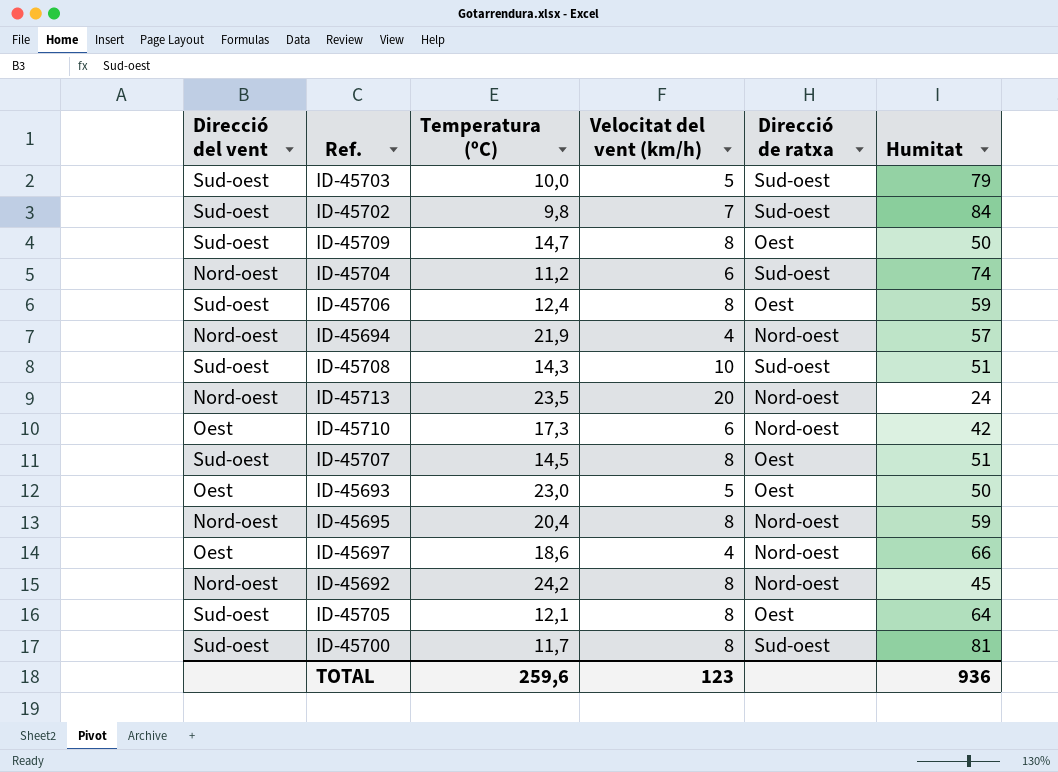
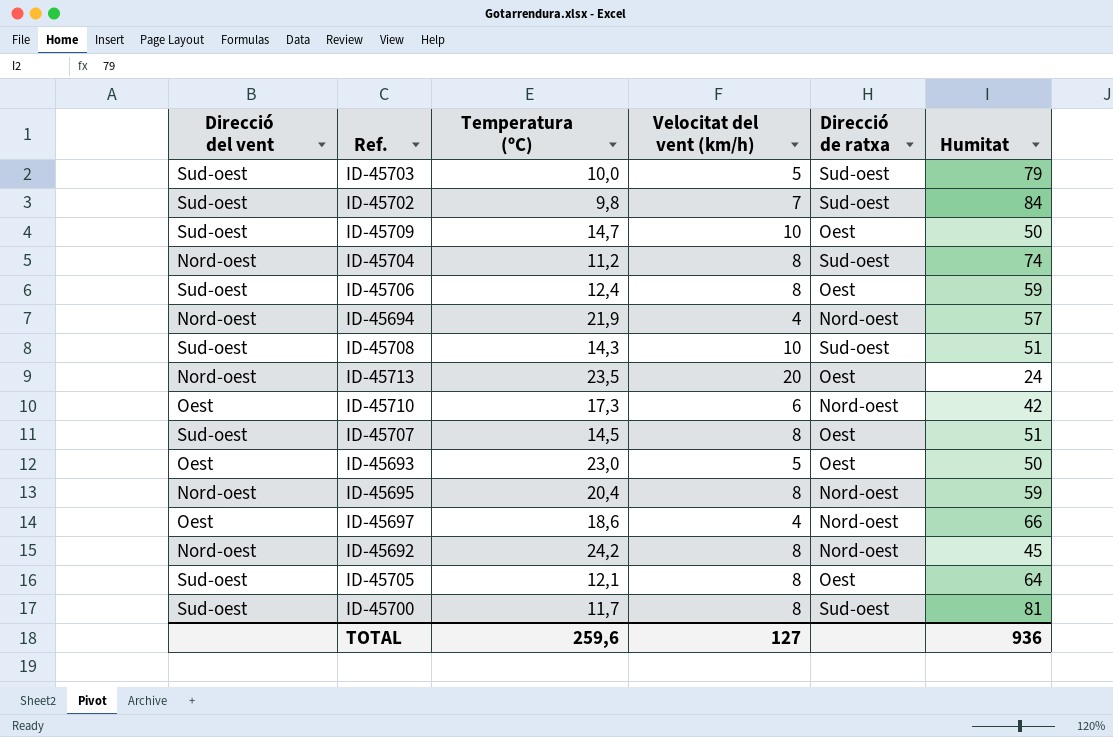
ID-45709 | Velocitat del vent (km/h): 8 -> 10
ID-45704 | Velocitat del vent (km/h): 6 -> 8
ID-45713 | Direcció de ratxa: Nord-oest -> Oest
TOTAL | Velocitat del vent (km/h): 123 -> 127

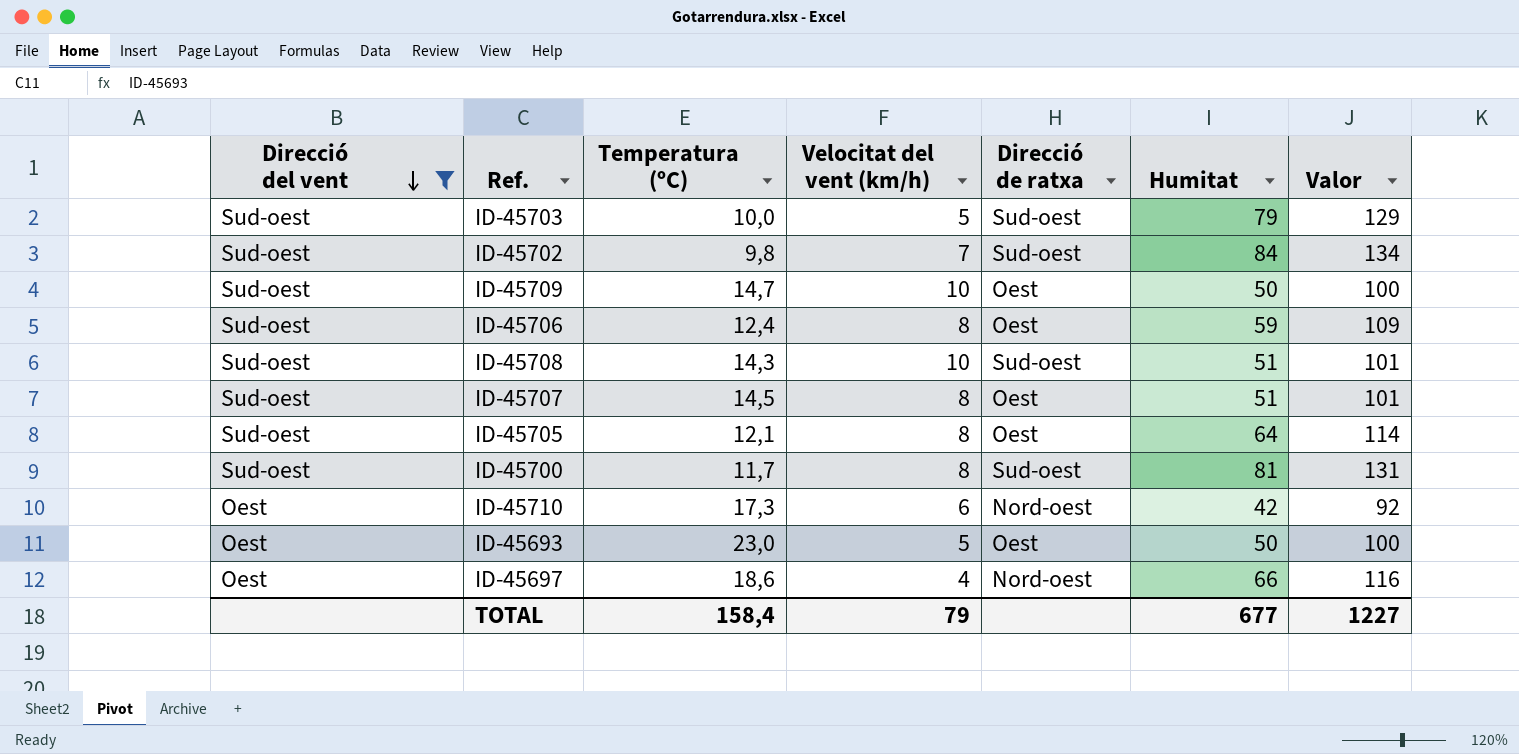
filter: none -> Direcció del vent != Nord-oest
row order: none -> Direcció del vent descending
column Valor | formula: none -> [Humitat] + 50
TOTAL | Temperatura (ºC): 259,6 -> 158,4
TOTAL | Velocitat del vent (km/h): 127 -> 79
TOTAL | Humitat: 936 -> 677

